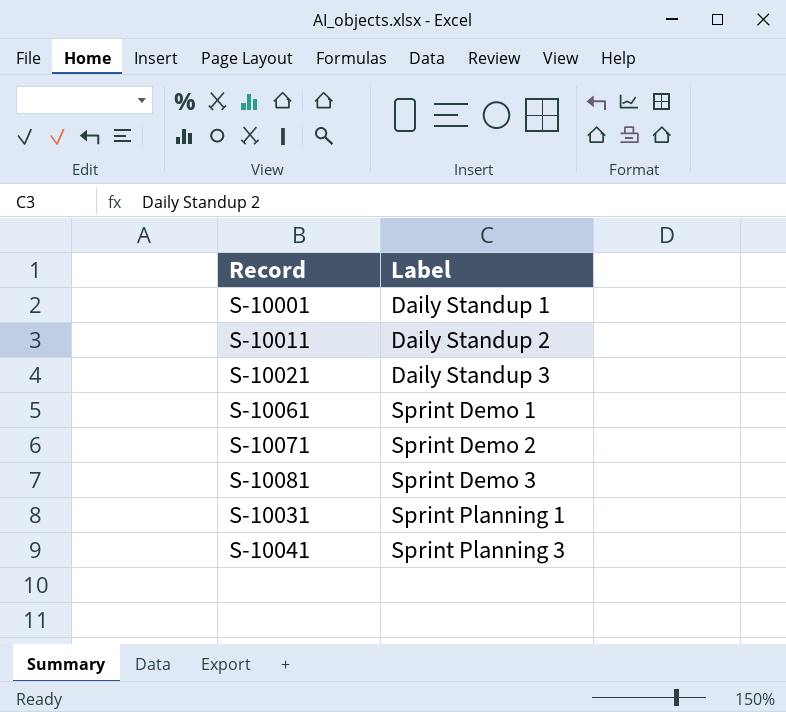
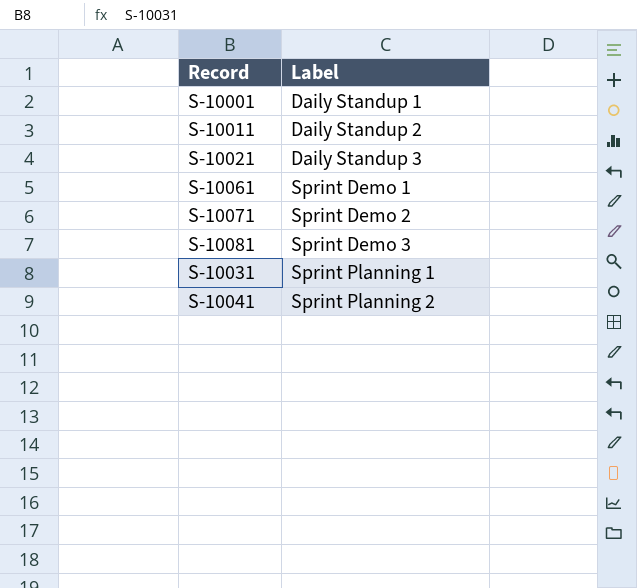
S-10041 | Label: Sprint Planning 3 -> Sprint Planning 2

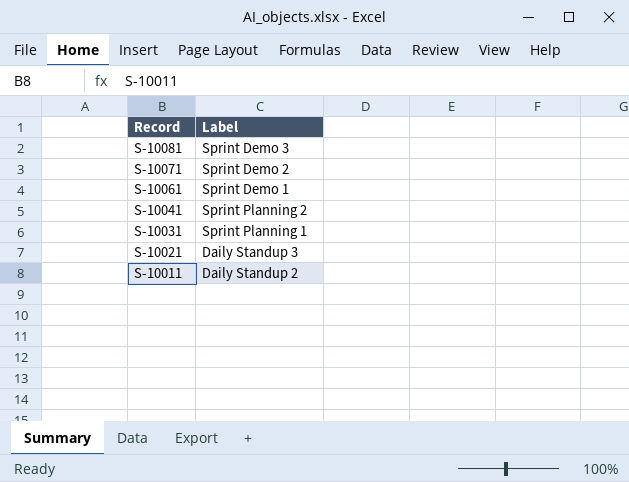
row order: Label ascending -> Record descending
row S-10001: Daily Standup 1 -> none

